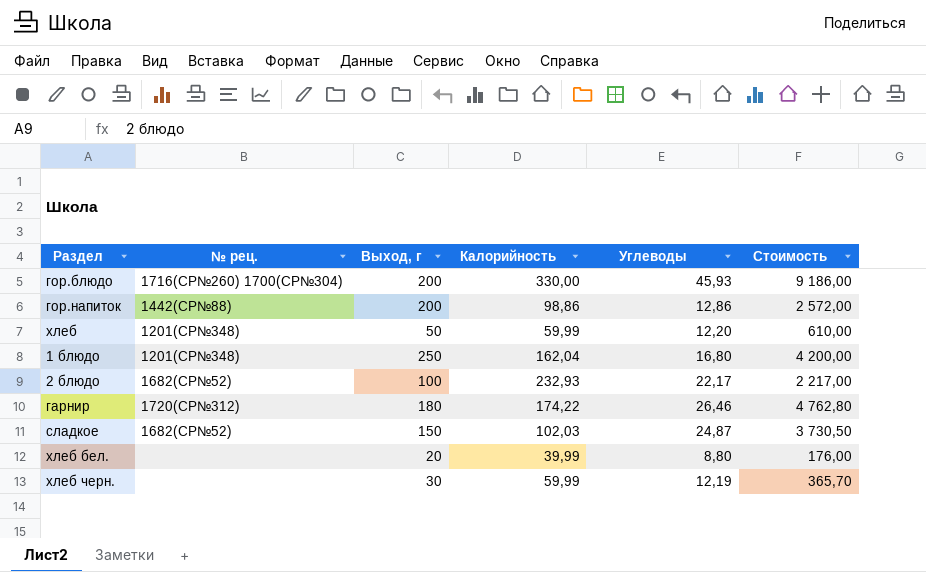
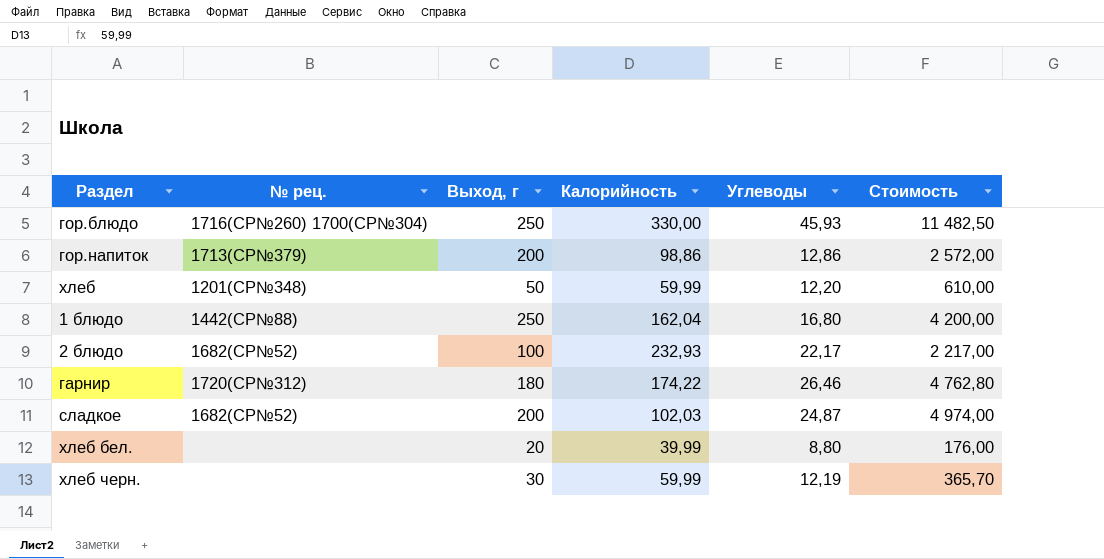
гор.блюдо | Выход, г: 200 -> 250
гор.блюдо | Стоимость: 9 186,00 -> 11 482,50
гор.напиток | № рец.: 1442(СР№88) -> 1713(СР№379)
1 блюдо | № рец.: 1201(СР№348) -> 1442(СР№88)
сладкое | Выход, г: 150 -> 200
сладкое | Стоимость: 3 730,50 -> 4 974,00

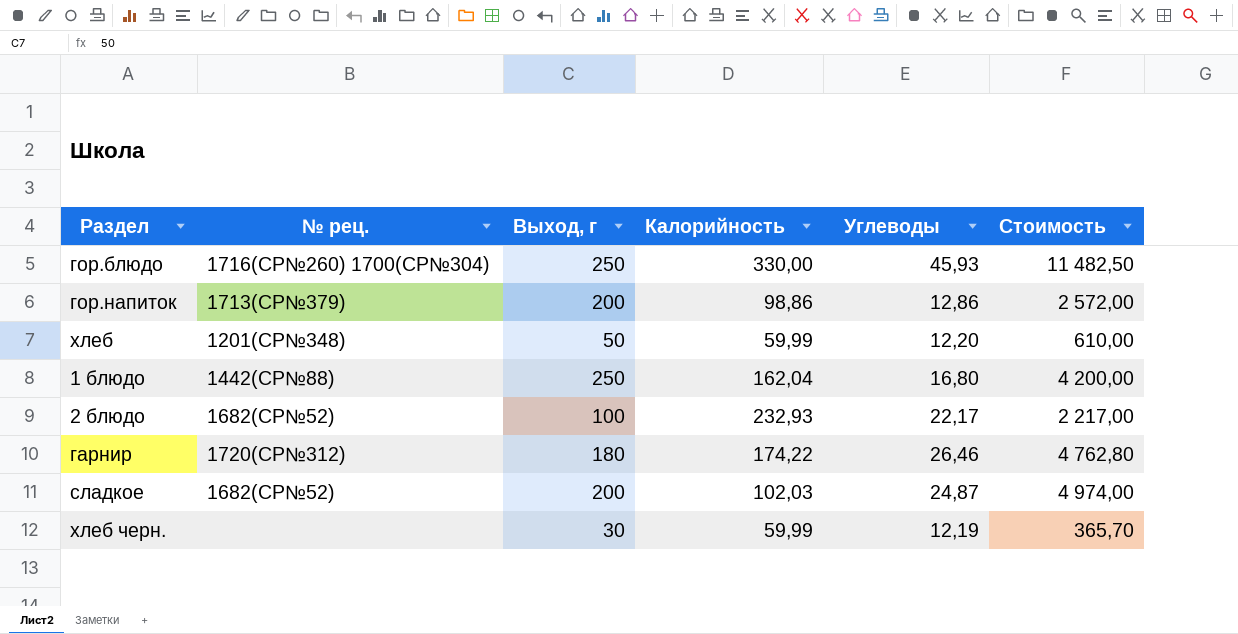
row хлеб бел.: none | 20 | 39,99 | 8,80 | 176,00 -> none

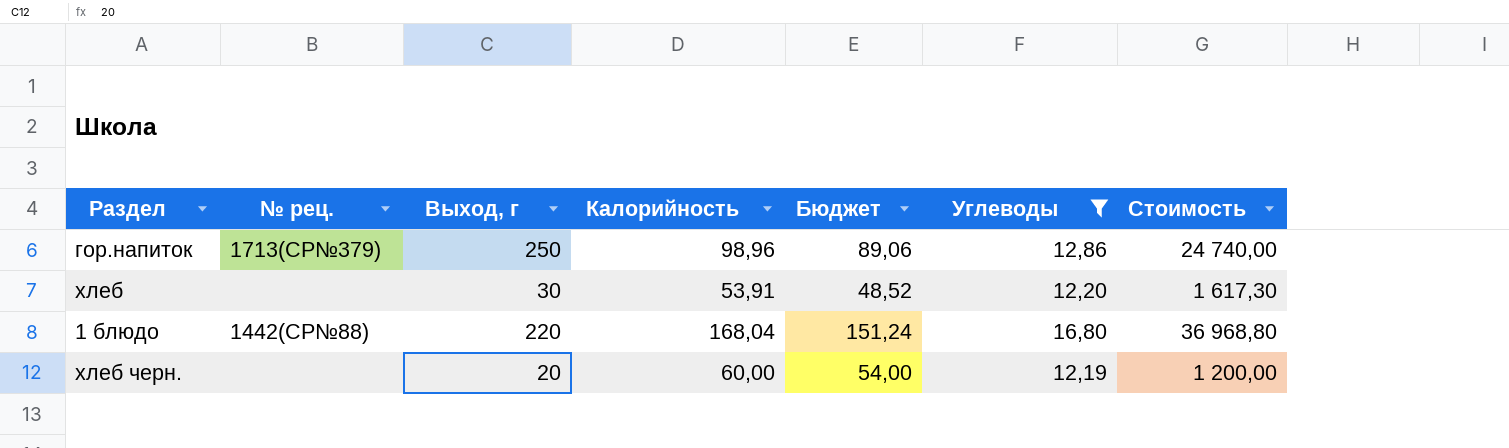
filter: none -> Углеводы <= 16,80
column Бюджет | formula: none -> [Калорийность] * 0,9
column Стоимость | formula: [Выход, г] * [Углеводы] -> [Выход, г] * [Калорийность]
гор.напиток | Выход, г: 200 -> 250
гор.напиток | Калорийность: 98,86 -> 98,96
хлеб | № рец.: 1201(СР№348) -> none
хлеб | Выход, г: 50 -> 30
хлеб | Калорийность: 59,99 -> 53,91
1 блюдо | Выход, г: 250 -> 220
1 блюдо | Калорийность: 162,04 -> 168,04
хлеб черн. | Выход, г: 30 -> 20
хлеб черн. | Калорийность: 59,99 -> 60,00

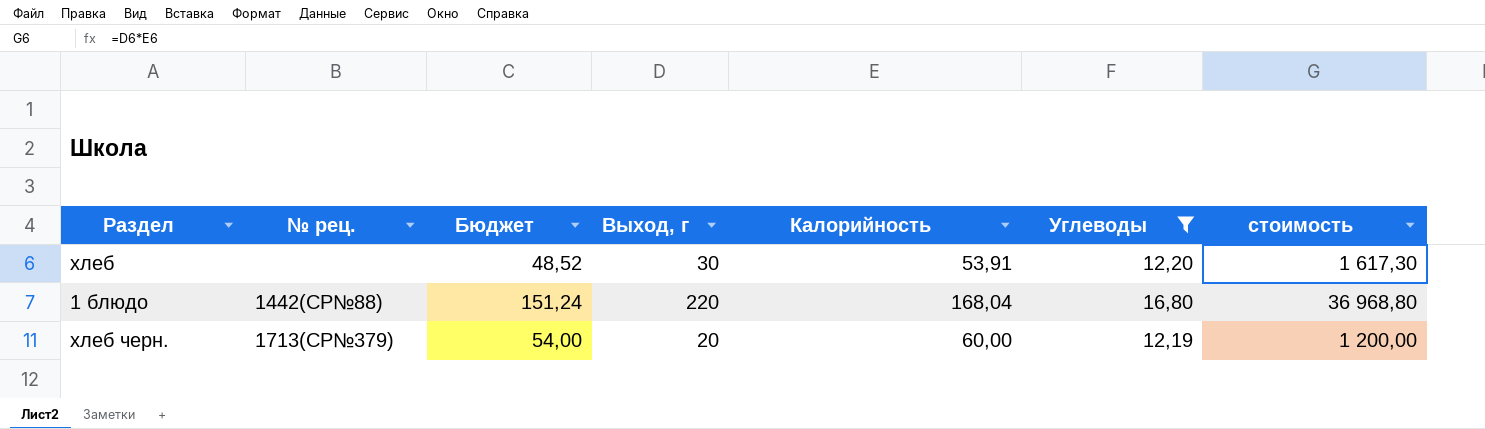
column Бюджет | position: 5 -> 3
column name: Стоимость -> стоимость
row гор.напиток: 1713(СР№379) | 250 | 98,96 | 89,06 | 12,86 | 24 740,00 -> none
хлеб черн. | № рец.: none -> 1713(СР№379)

